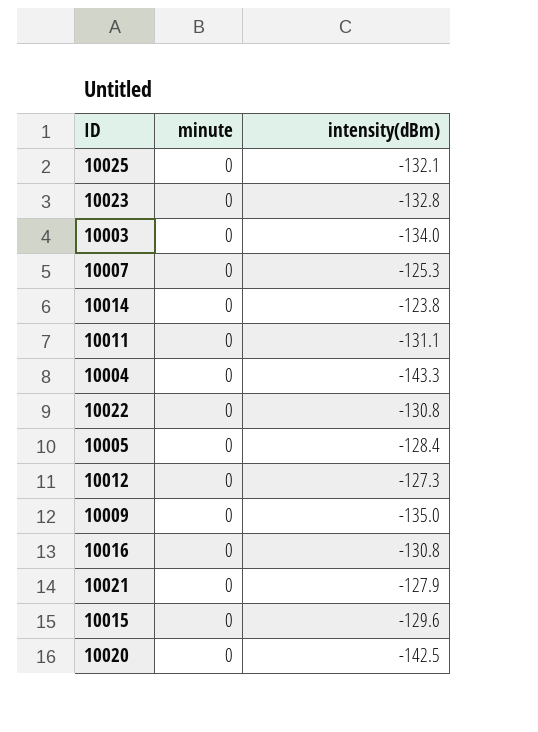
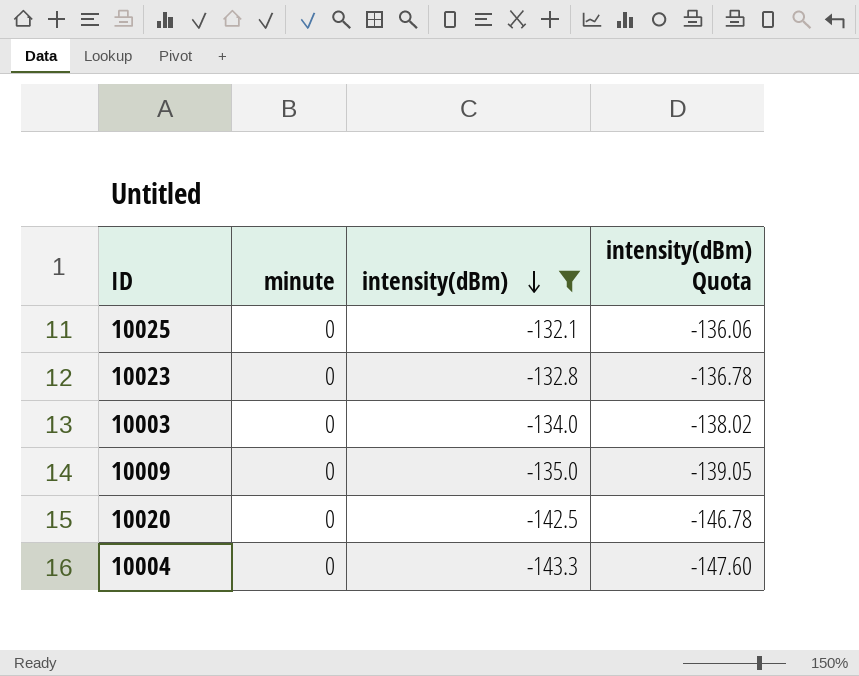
filter: none -> intensity(dBm) <= -132.1
row order: none -> intensity(dBm) descending
column intensity(dBm) Quota | formula: none -> [intensity(dBm)] * 1.03

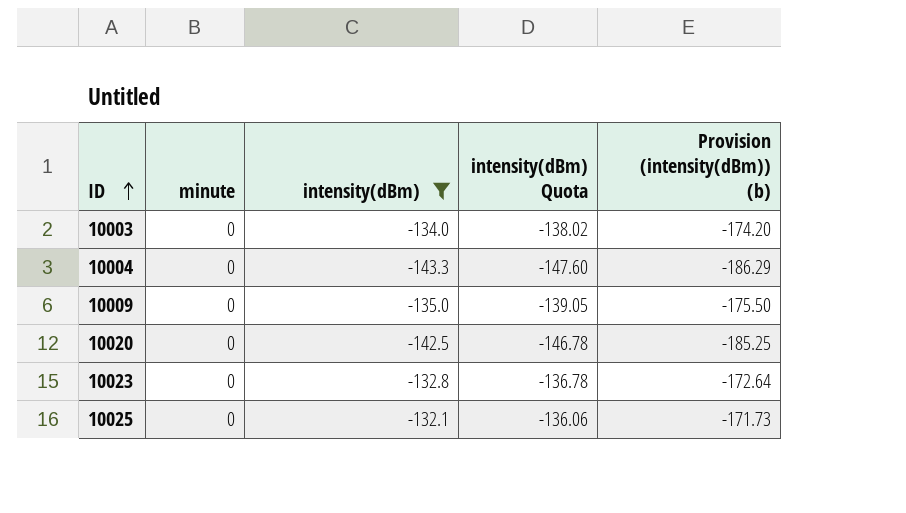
row order: intensity(dBm) descending -> ID ascending
column Provision (intensity(dBm)) (b) | formula: none -> [intensity(dBm)] * 1.3

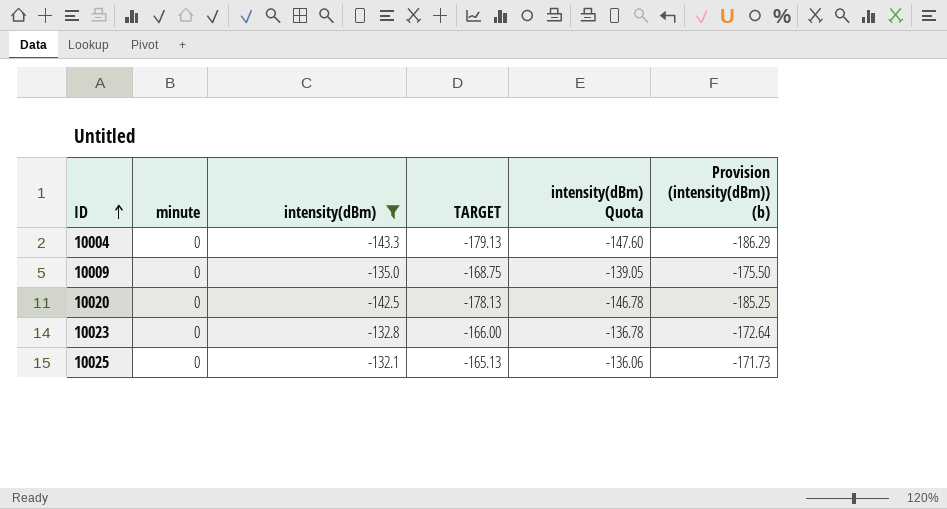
column TARGET | formula: none -> [intensity(dBm)] * 1.25
row 10003: 0 | -134.0 | -138.02 | -174.20 -> none

